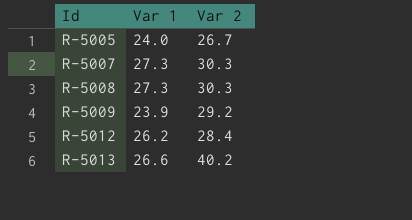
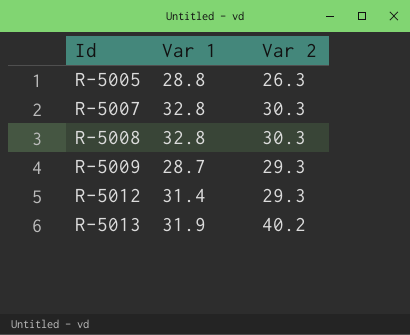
R-5005 | Var 1: 24.0 -> 28.8
R-5005 | Var 2: 26.7 -> 26.3
R-5007 | Var 1: 27.3 -> 32.8
R-5008 | Var 1: 27.3 -> 32.8
R-5009 | Var 1: 23.9 -> 28.7
R-5009 | Var 2: 29.2 -> 29.3
R-5012 | Var 1: 26.2 -> 31.4
R-5012 | Var 2: 28.4 -> 29.3
R-5013 | Var 1: 26.6 -> 31.9

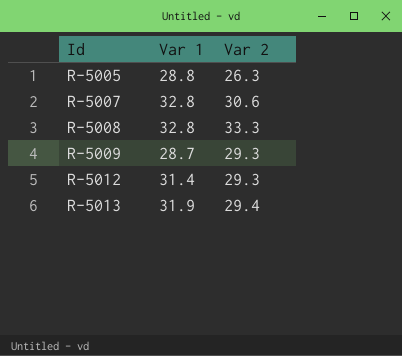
R-5007 | Var 2: 30.3 -> 30.6
R-5008 | Var 2: 30.3 -> 33.3
R-5013 | Var 2: 40.2 -> 29.4

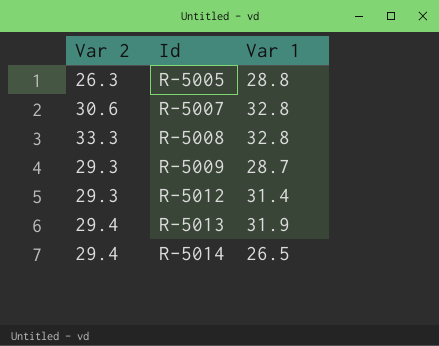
column Var 2 | position: 3 -> 1
row R-5014: none -> 29.4 | 26.5

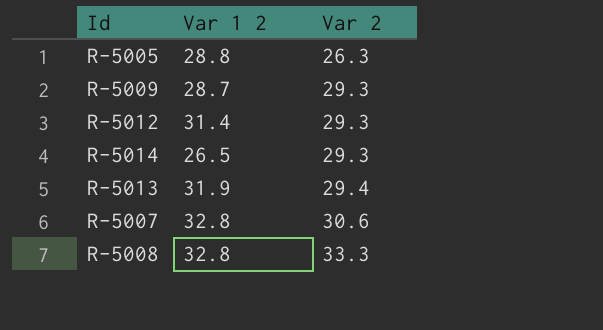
row order: Id ascending -> Var 2 ascending
column name: Var 1 -> Var 1 2
column Var 2 | position: 1 -> 3
R-5014 | Var 2: 29.4 -> 29.3

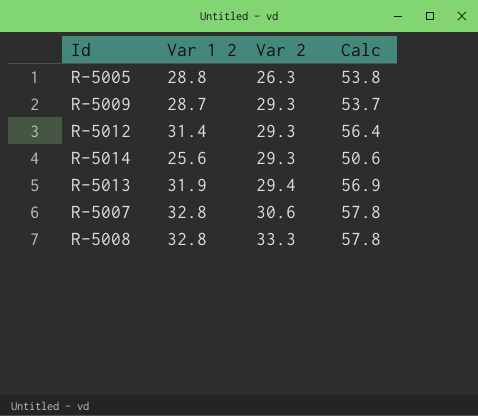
column Calc | formula: none -> [Var 1 2] + 25
R-5014 | Var 1 2: 26.5 -> 25.6

